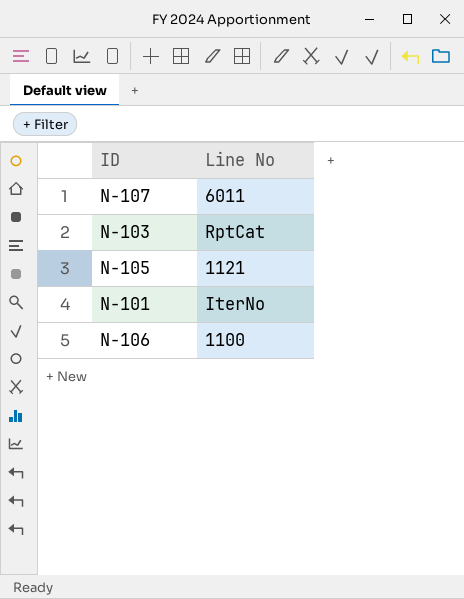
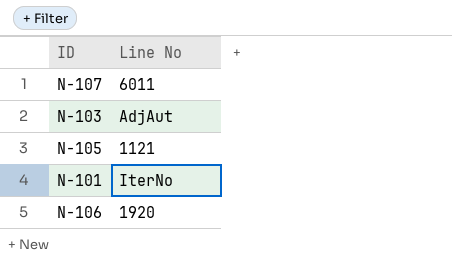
N-103 | Line No: RptCat -> AdjAut
N-106 | Line No: 1100 -> 1920

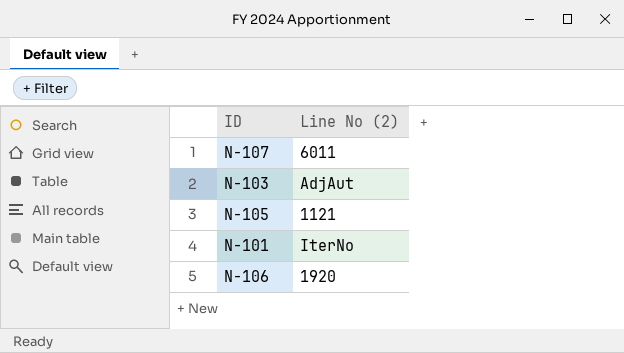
column name: Line No -> Line No (2)

